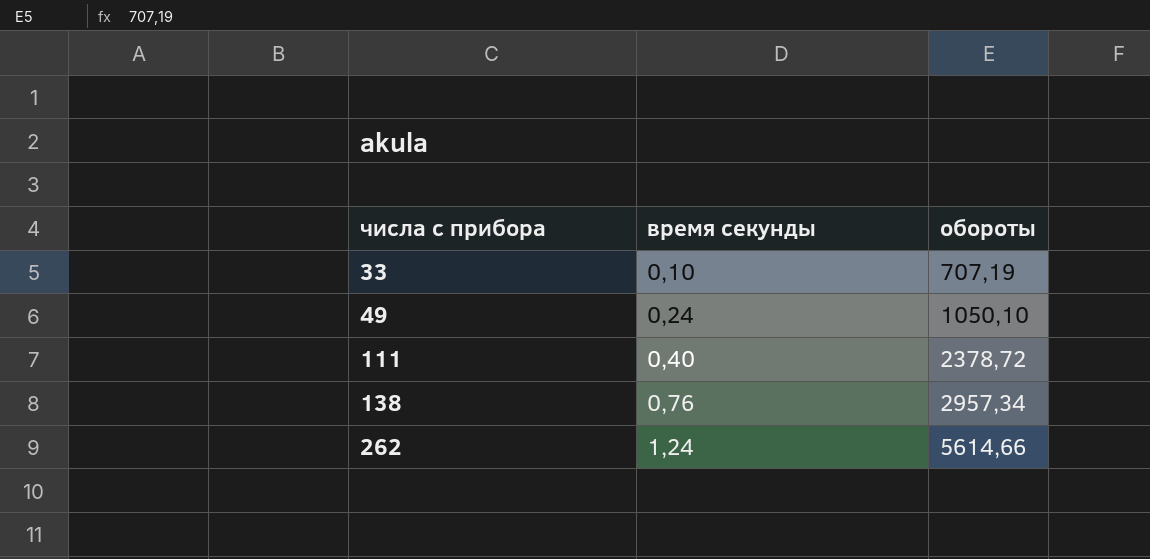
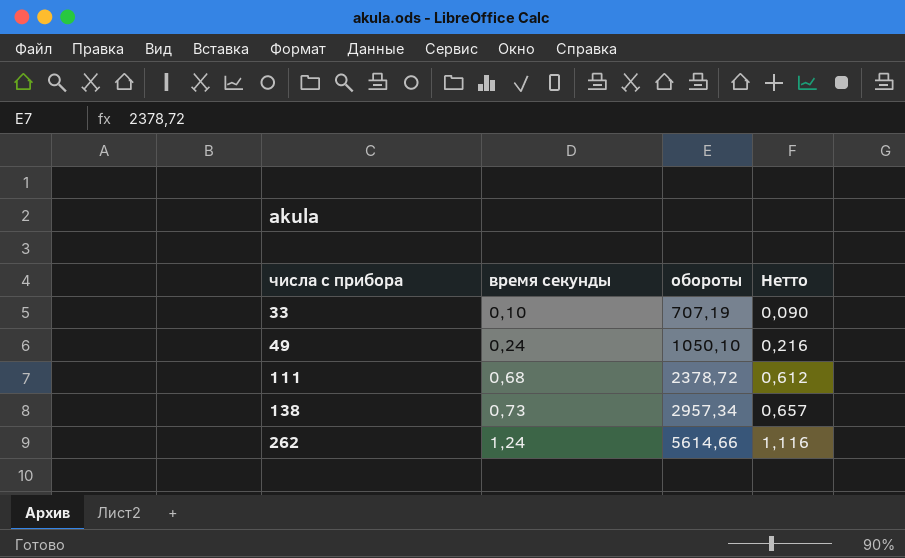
column Нетто | formula: none -> [время секунды] * 0,9
111 | время секунды: 0,40 -> 0,68
138 | время секунды: 0,76 -> 0,73

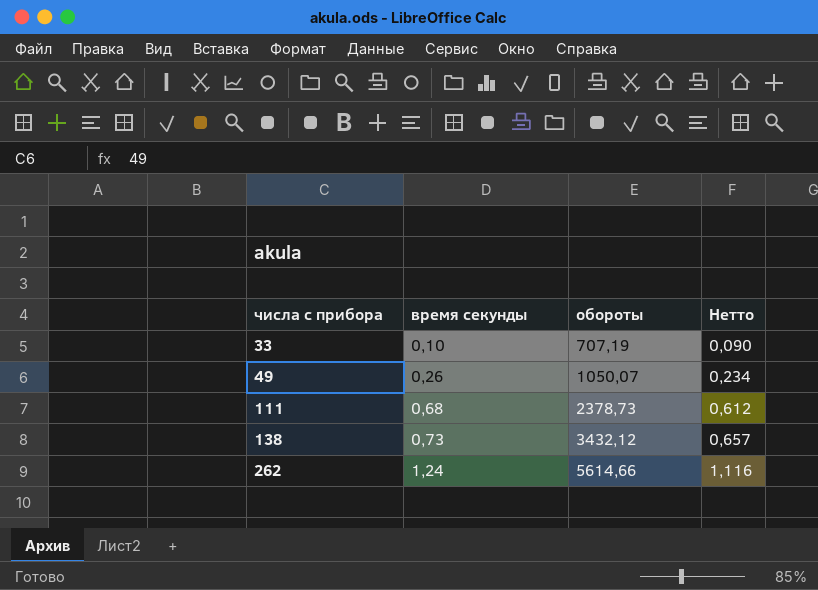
49 | время секунды: 0,24 -> 0,26
49 | обороты: 1050,10 -> 1050,07
49 | Нетто: 0,216 -> 0,234
111 | обороты: 2378,72 -> 2378,73
138 | обороты: 2957,34 -> 3432,12

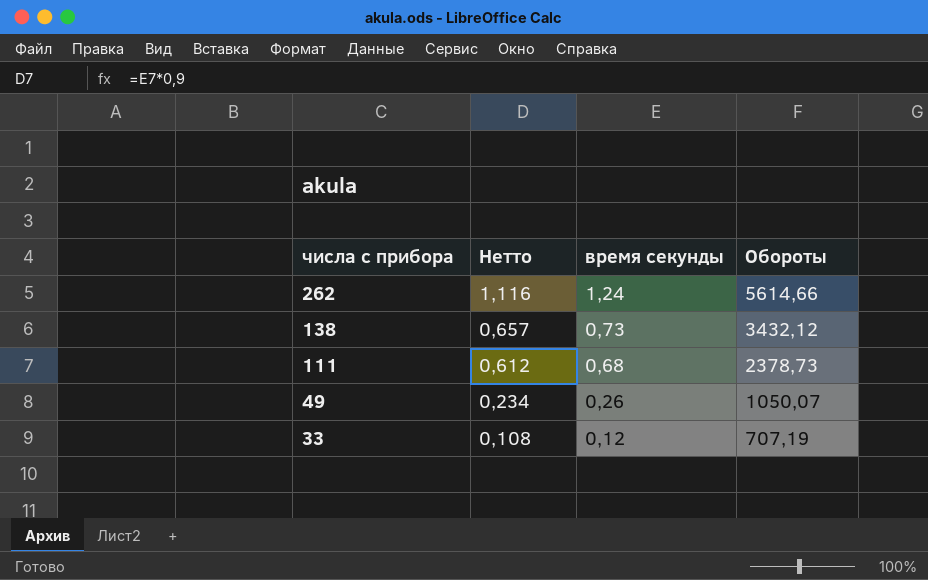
row order: числа с прибора ascending -> числа с прибора descending
column Нетто | position: 4 -> 2
column name: обороты -> Обороты
33 | Нетто: 0,090 -> 0,108
33 | время секунды: 0,10 -> 0,12

